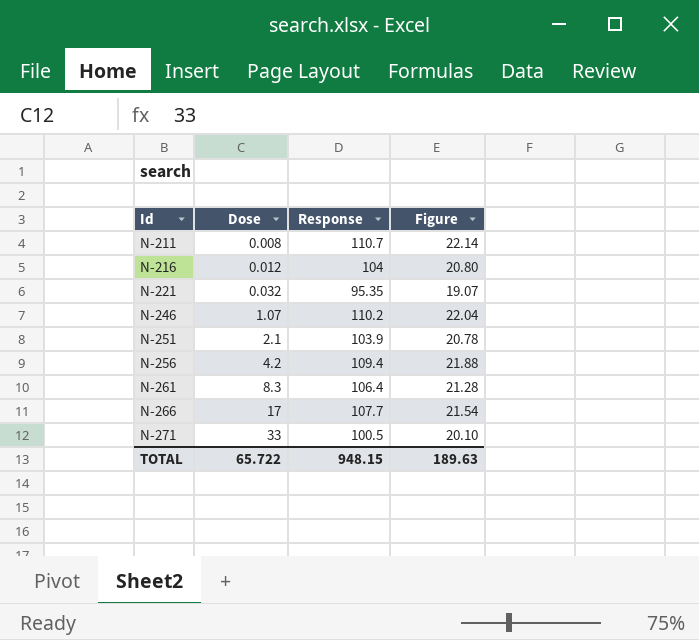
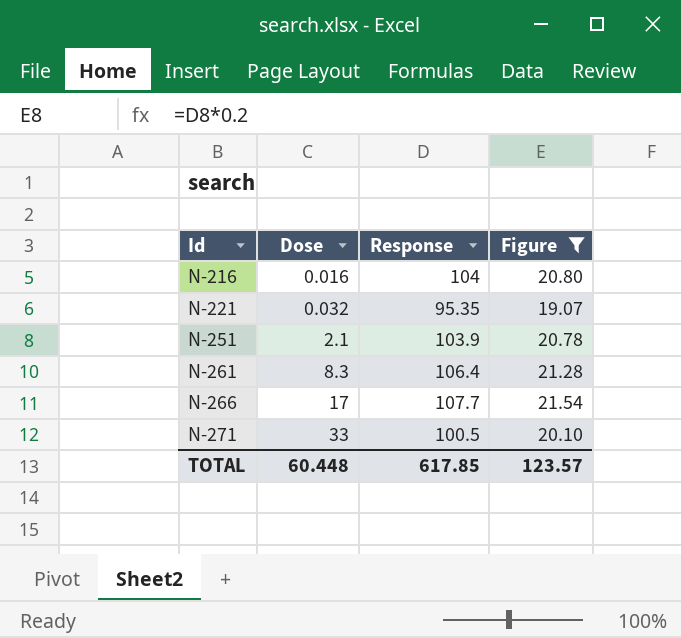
filter: none -> Figure <= 21.54
N-216 | Dose: 0.012 -> 0.016
TOTAL | Dose: 65.722 -> 60.448
TOTAL | Response: 948.15 -> 617.85
TOTAL | Figure: 189.63 -> 123.57

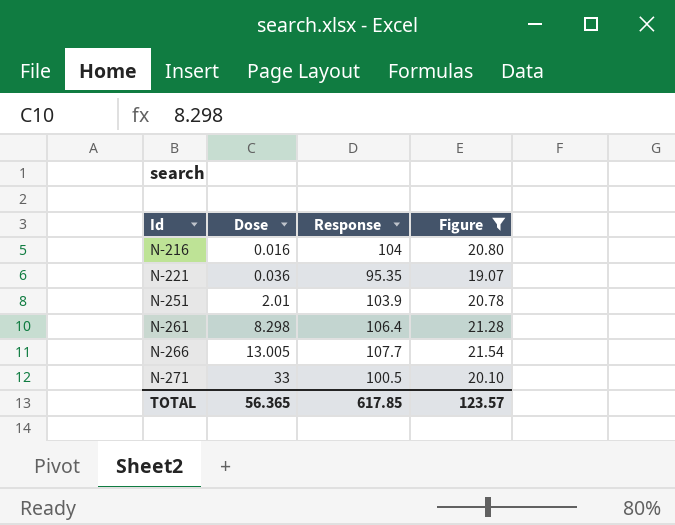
N-221 | Dose: 0.032 -> 0.036
N-251 | Dose: 2.1 -> 2.01
N-261 | Dose: 8.3 -> 8.298
N-266 | Dose: 17 -> 13.005
TOTAL | Dose: 60.448 -> 56.365

